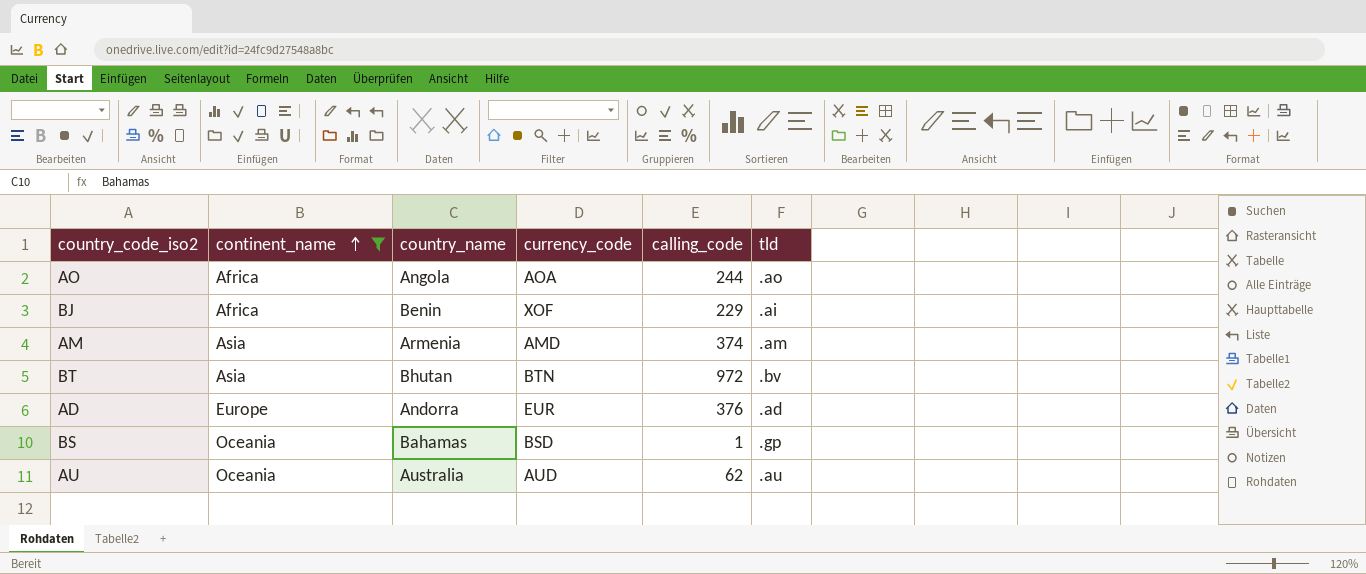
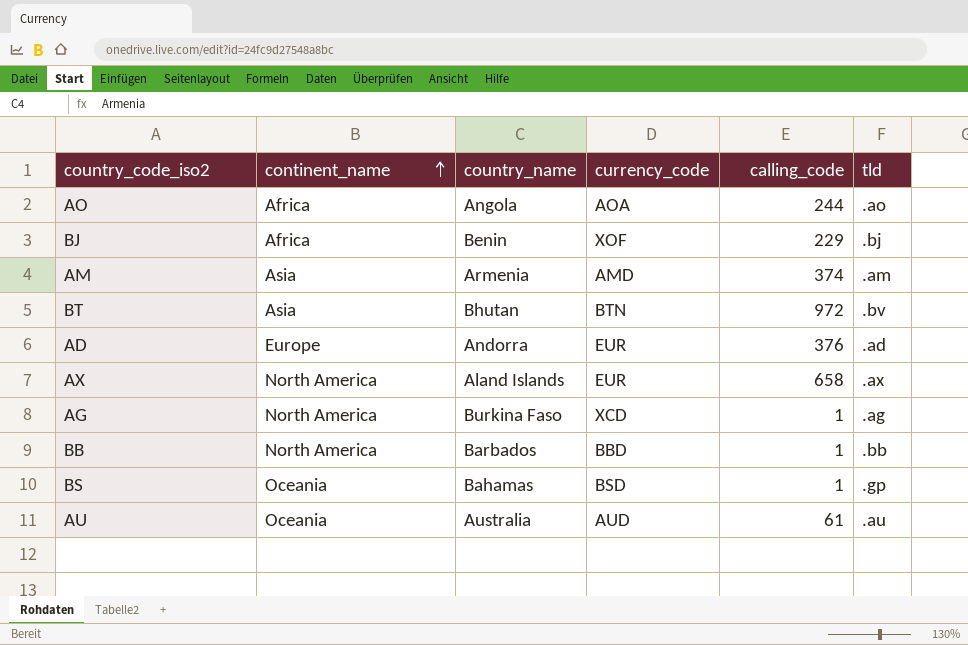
filter: continent_name != North America -> none
BJ | tld: .ai -> .bj
AU | calling_code: 62 -> 61

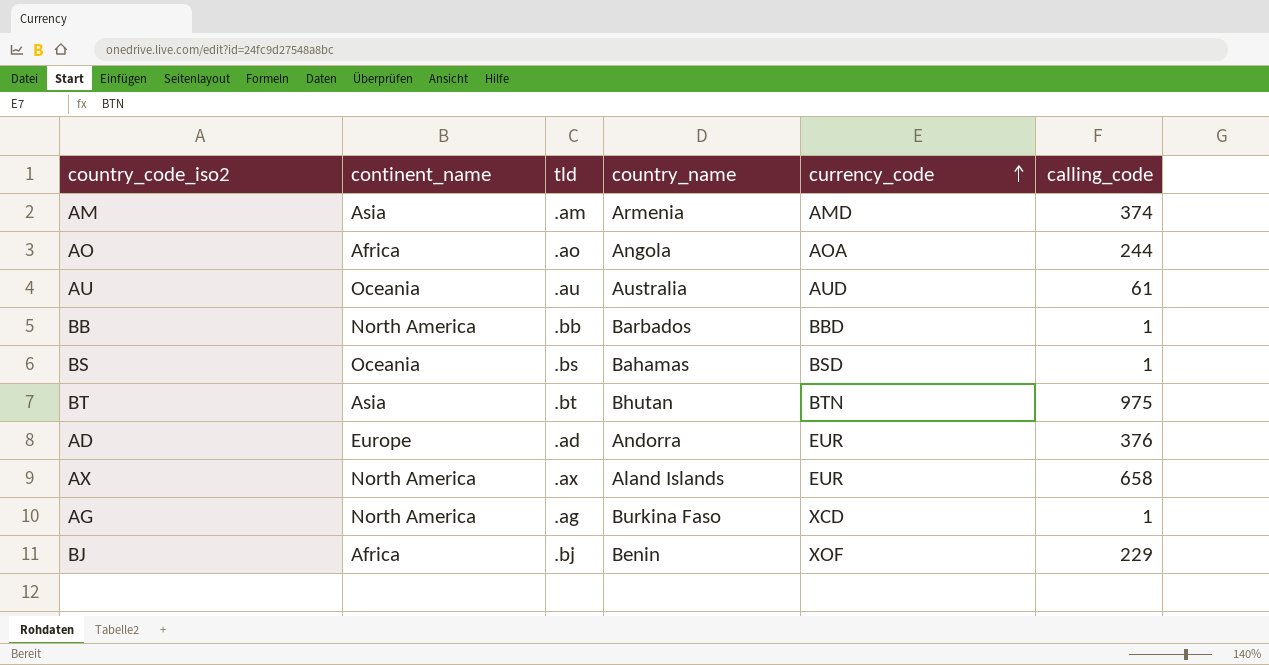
row order: continent_name ascending -> currency_code ascending
column tld | position: 6 -> 3
BS | tld: .gp -> .bs
BT | tld: .bv -> .bt
BT | calling_code: 972 -> 975

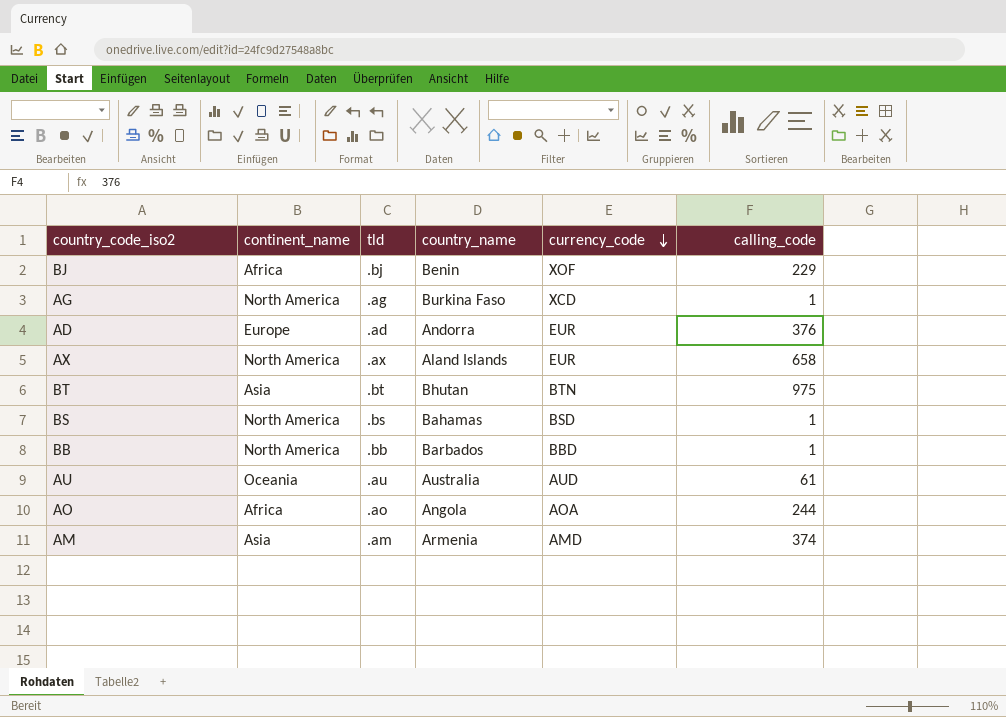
row order: currency_code ascending -> currency_code descending
BS | continent_name: Oceania -> North America

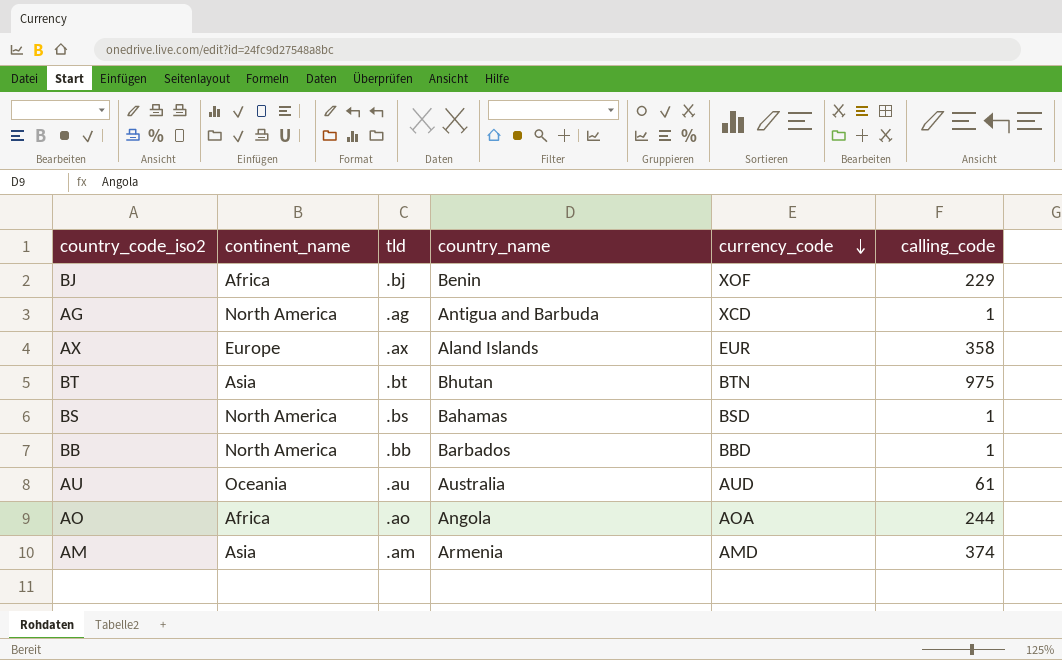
row AD: Europe | .ad | Andorra | EUR | 376 -> none
AG | country_name: Burkina Faso -> Antigua and Barbuda
AX | continent_name: North America -> Europe
AX | calling_code: 658 -> 358

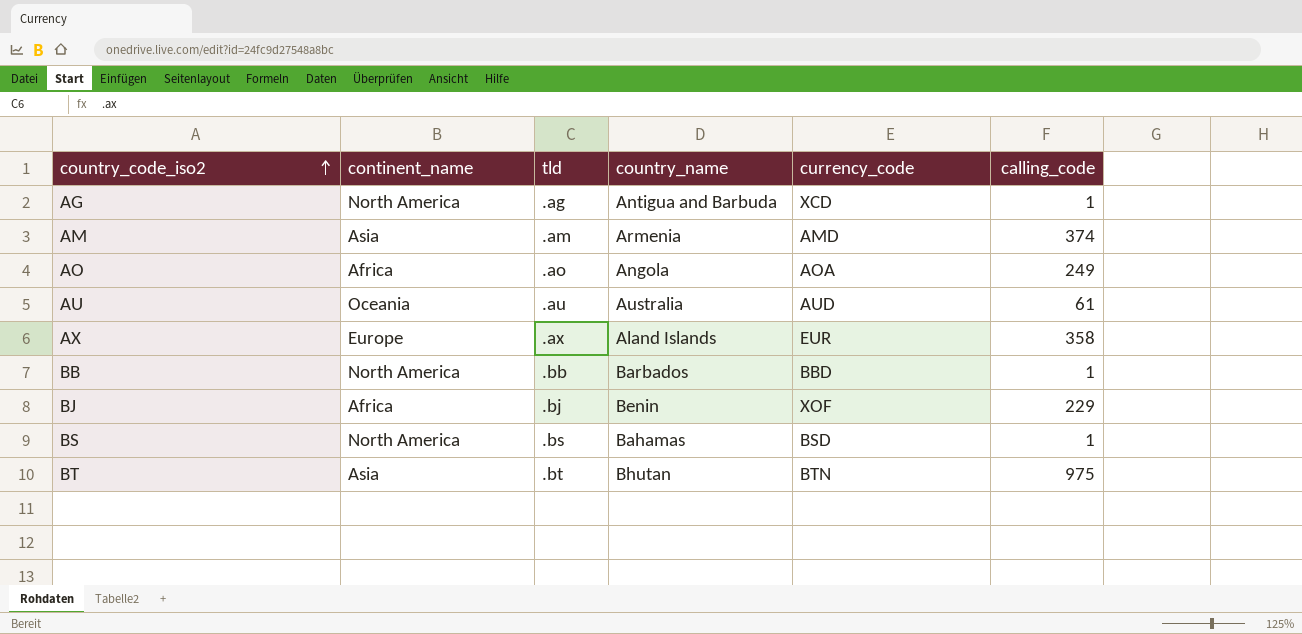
row order: currency_code descending -> country_code_iso2 ascending
AO | calling_code: 244 -> 249

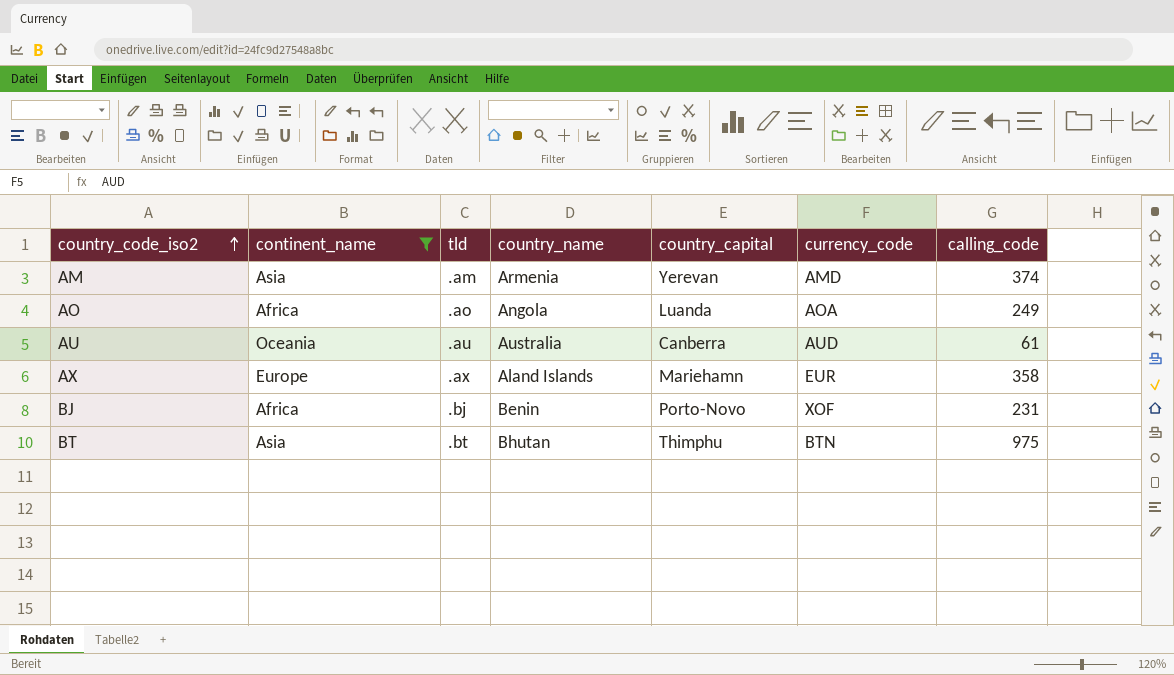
filter: none -> continent_name != North America
column country_capital | position: none -> 5
BJ | calling_code: 229 -> 231

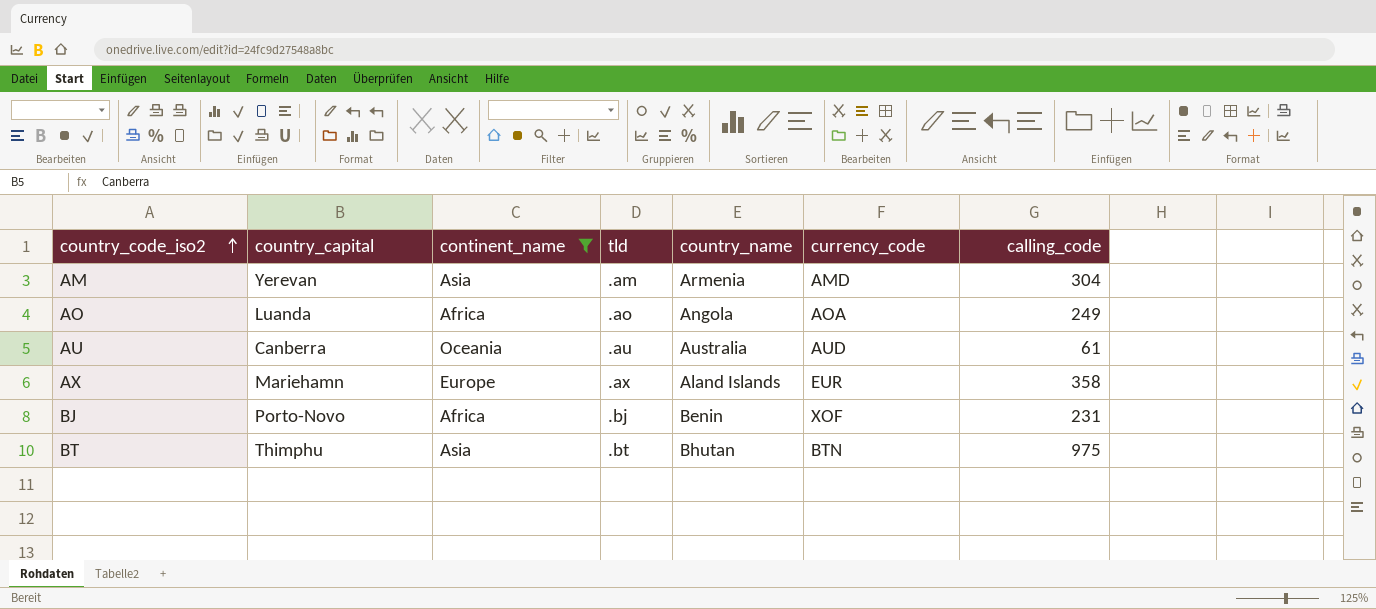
column country_capital | position: 5 -> 2
AM | calling_code: 374 -> 304

